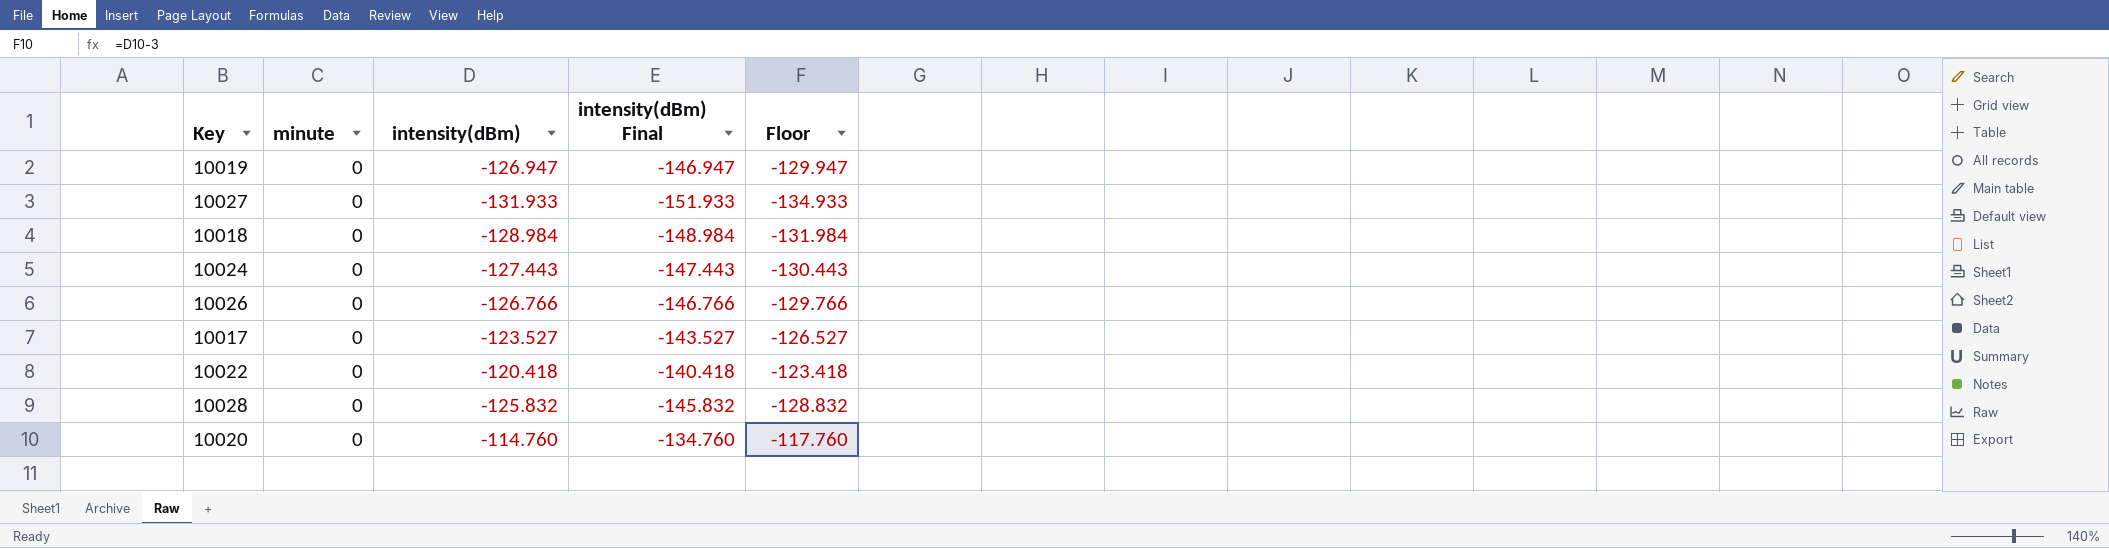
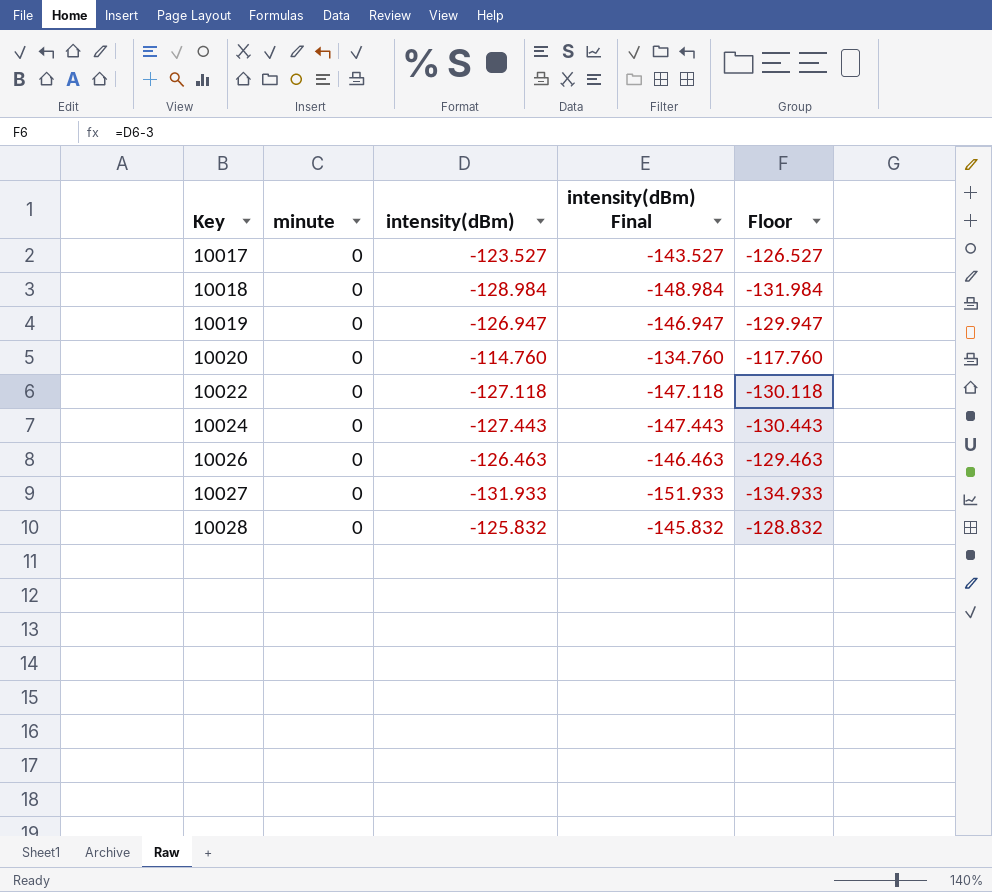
row order: none -> Key ascending
10022 | intensity(dBm): -120.418 -> -127.118
10022 | intensity(dBm) Final: -140.418 -> -147.118
10022 | Floor: -123.418 -> -130.118
10026 | intensity(dBm): -126.766 -> -126.463
10026 | intensity(dBm) Final: -146.766 -> -146.463
10026 | Floor: -129.766 -> -129.463

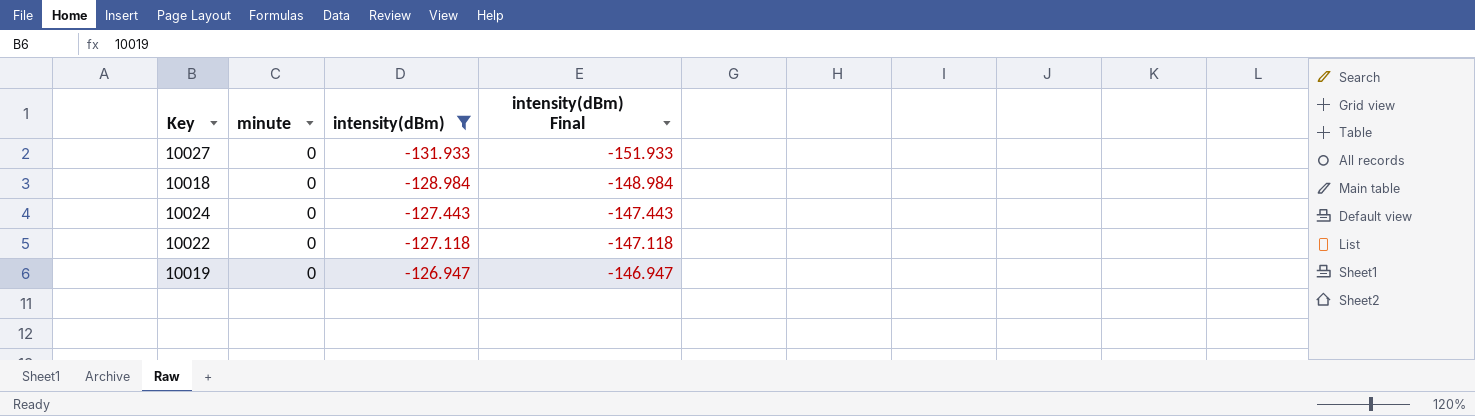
filter: none -> intensity(dBm) <= -126.947
row order: Key ascending -> intensity(dBm) ascending
column Floor | formula: [intensity(dBm)] - 3 -> none

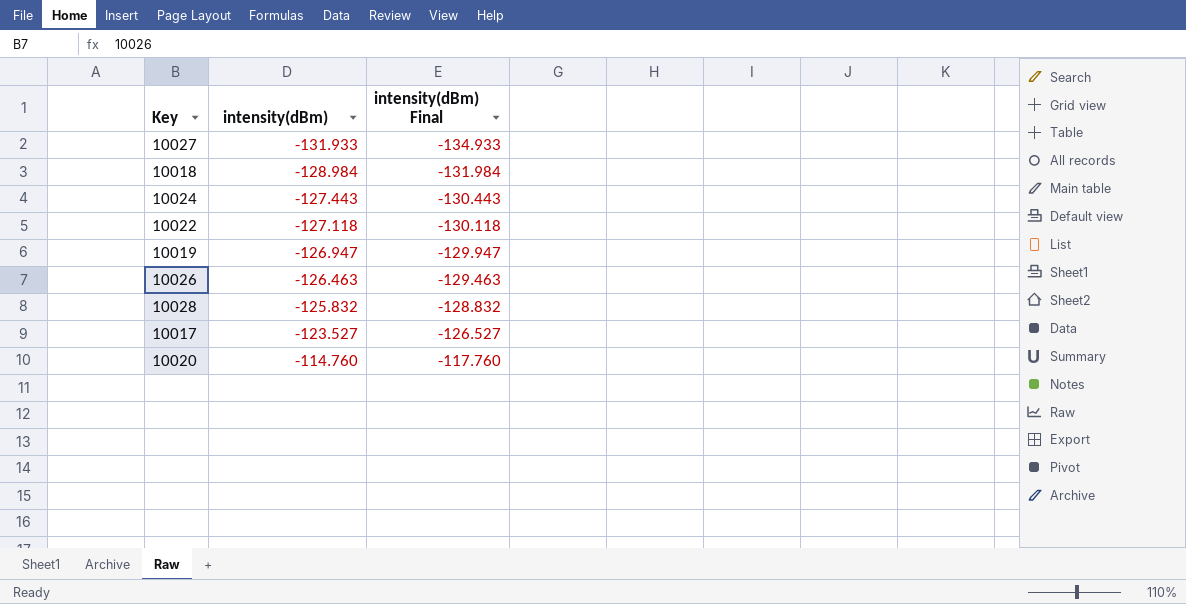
filter: intensity(dBm) <= -126.947 -> none
column minute | position: 2 -> none
column intensity(dBm) Final | formula: [intensity(dBm)] - 20 -> [intensity(dBm)] - 3

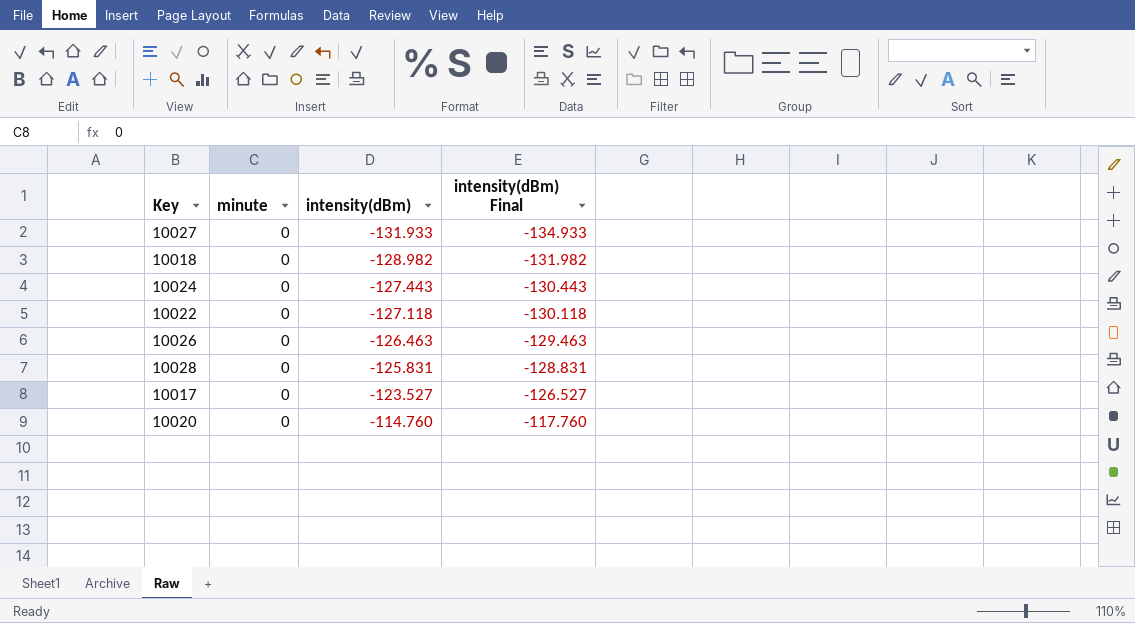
column minute | position: none -> 2
row 10019: -126.947 | -129.947 -> none
10018 | intensity(dBm): -128.984 -> -128.982
10018 | intensity(dBm) Final: -131.984 -> -131.982
10028 | intensity(dBm): -125.832 -> -125.831
10028 | intensity(dBm) Final: -128.832 -> -128.831

